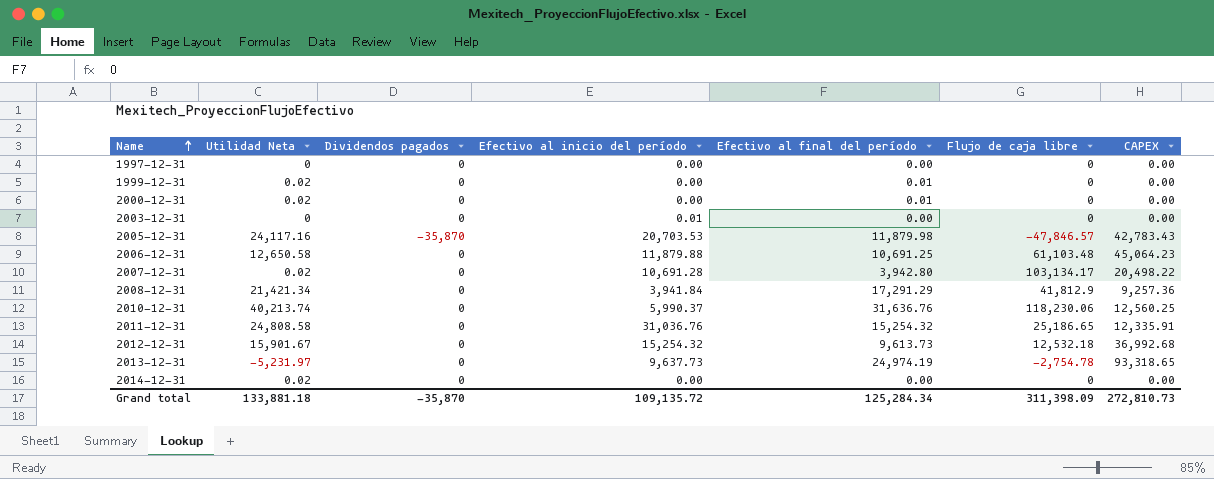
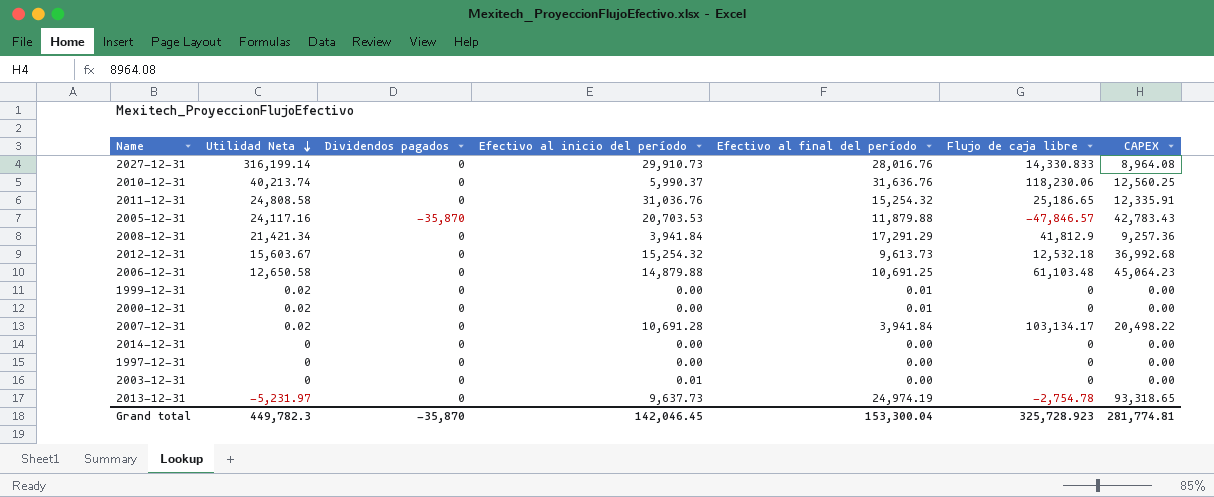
row order: Name ascending -> Utilidad Neta descending
row 2027-12-31: none -> 316,199.14 | 0 | 29,910.73 | 28,016.76 | 14,330.833 | 8,964.08
2005-12-31 | Efectivo al final del período: 11,879.98 -> 11,879.88
2012-12-31 | Utilidad Neta: 15,901.67 -> 15,603.67
2006-12-31 | Efectivo al inicio del período: 11,879.88 -> 14,879.88
2007-12-31 | Efectivo al final del período: 3,942.80 -> 3,941.84
2014-12-31 | Utilidad Neta: 0.02 -> 0
Grand total | Utilidad Neta: 133,881.18 -> 449,782.3
Grand total | Efectivo al inicio del período: 109,135.72 -> 142,046.45
Grand total | Efectivo al final del período: 125,284.34 -> 153,300.04
Grand total | Flujo de caja libre: 311,398.09 -> 325,728.923
Grand total | CAPEX: 272,810.73 -> 281,774.81

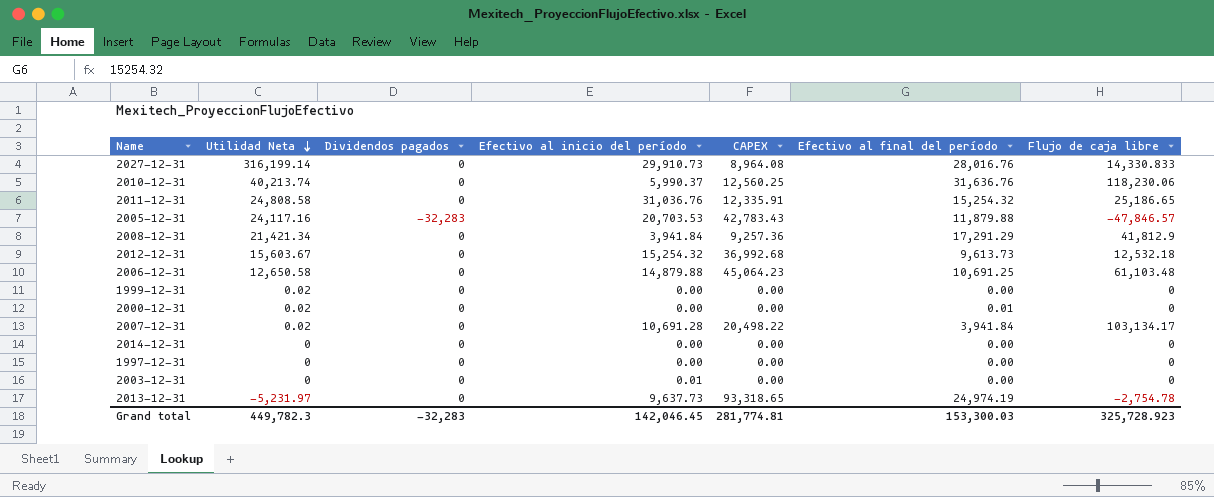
column CAPEX | position: 7 -> 5
2005-12-31 | Dividendos pagados: -35,870 -> -32,283
1999-12-31 | Efectivo al final del período: 0.01 -> 0.00
Grand total | Dividendos pagados: -35,870 -> -32,283
Grand total | Efectivo al final del período: 153,300.04 -> 153,300.03

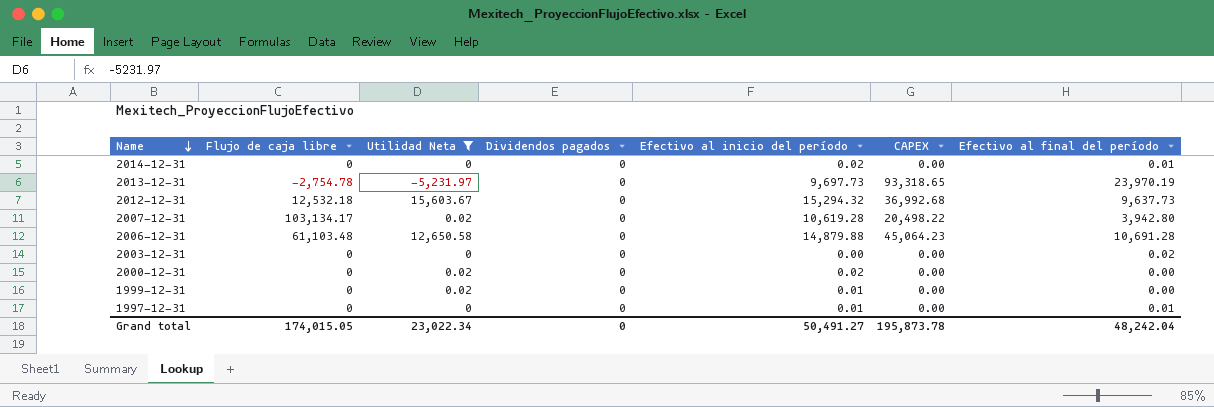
filter: none -> Utilidad Neta <= 15,603.67
row order: Utilidad Neta descending -> Name descending
column Flujo de caja libre | position: 7 -> 2
2014-12-31 | Efectivo al inicio del período: 0.00 -> 0.02
2014-12-31 | Efectivo al final del período: 0.00 -> 0.01
2013-12-31 | Efectivo al inicio del período: 9,637.73 -> 9,697.73
2013-12-31 | Efectivo al final del período: 24,974.19 -> 23,970.19
2012-12-31 | Efectivo al inicio del período: 15,254.32 -> 15,294.32
2012-12-31 | Efectivo al final del período: 9,613.73 -> 9,637.73
2007-12-31 | Efectivo al inicio del período: 10,691.28 -> 10,619.28
2007-12-31 | Efectivo al final del período: 3,941.84 -> 3,942.80
2006-12-31 | Efectivo al final del período: 10,691.25 -> 10,691.28
2003-12-31 | Efectivo al inicio del período: 0.01 -> 0.00
2003-12-31 | Efectivo al final del período: 0.00 -> 0.02
2000-12-31 | Efectivo al inicio del período: 0.00 -> 0.02
2000-12-31 | Efectivo al final del período: 0.01 -> 0.00
1999-12-31 | Efectivo al inicio del período: 0.00 -> 0.01
1997-12-31 | Efectivo al inicio del período: 0.00 -> 0.01
1997-12-31 | Efectivo al final del período: 0.00 -> 0.01
Grand total | Flujo de caja libre: 325,728.923 -> 174,015.05
Grand total | Utilidad Neta: 449,782.3 -> 23,022.34
Grand total | Dividendos pagados: -32,283 -> 0
Grand total | Efectivo al inicio del período: 142,046.45 -> 50,491.27
Grand total | CAPEX: 281,774.81 -> 195,873.78
Grand total | Efectivo al final del período: 153,300.03 -> 48,242.04

